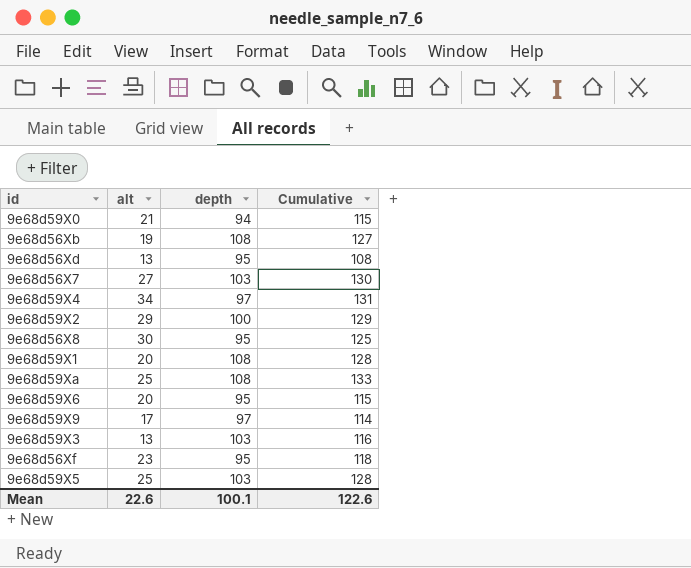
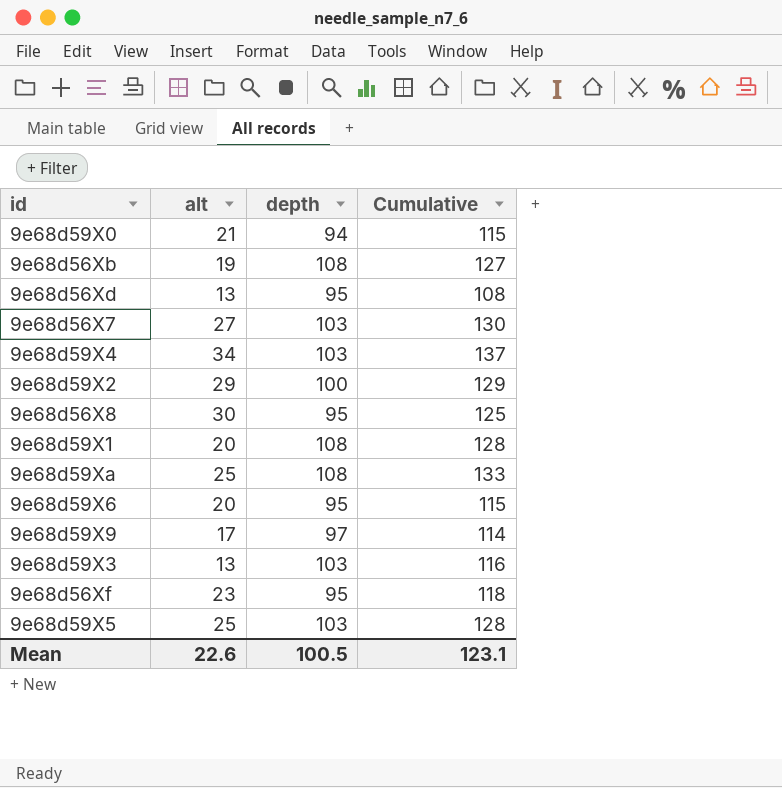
9e68d59X4 | depth: 97 -> 103
9e68d59X4 | Cumulative: 131 -> 137
Mean | depth: 100.1 -> 100.5
Mean | Cumulative: 122.6 -> 123.1

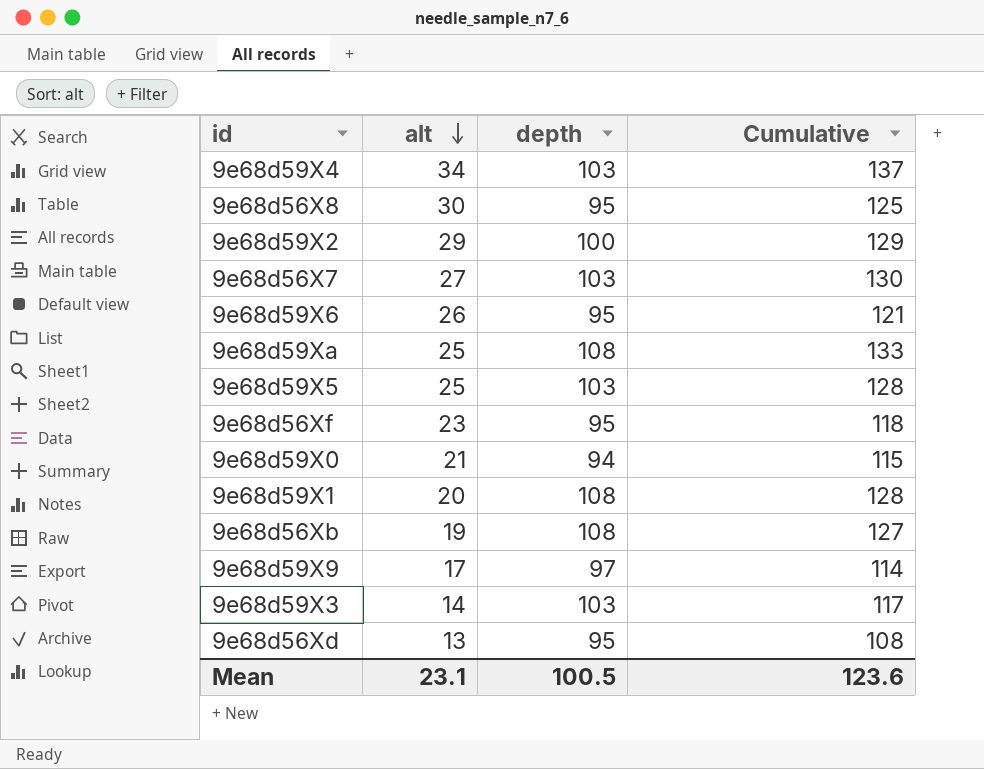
row order: none -> alt descending
9e68d59X6 | alt: 20 -> 26
9e68d59X6 | Cumulative: 115 -> 121
9e68d59X3 | alt: 13 -> 14
9e68d59X3 | Cumulative: 116 -> 117
Mean | alt: 22.6 -> 23.1
Mean | Cumulative: 123.1 -> 123.6

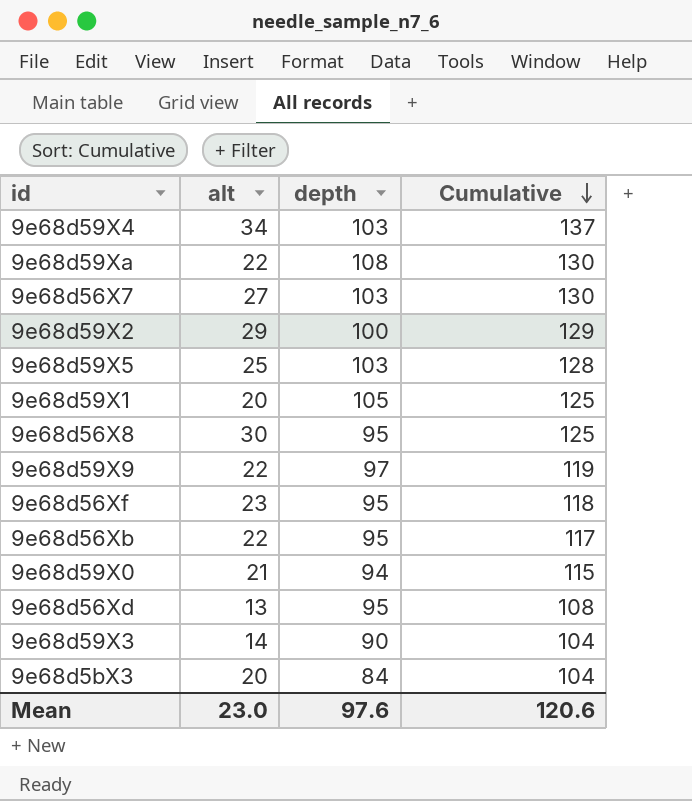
row order: alt descending -> Cumulative descending
row 9e68d59X6: 26 | 95 | 121 -> none
9e68d59Xa | alt: 25 -> 22
9e68d59Xa | Cumulative: 133 -> 130
9e68d59X1 | depth: 108 -> 105
9e68d59X1 | Cumulative: 128 -> 125
9e68d59X9 | alt: 17 -> 22
9e68d59X9 | Cumulative: 114 -> 119
9e68d56Xb | alt: 19 -> 22
9e68d56Xb | depth: 108 -> 95
9e68d56Xb | Cumulative: 127 -> 117
9e68d59X3 | depth: 103 -> 90
9e68d59X3 | Cumulative: 117 -> 104
row 9e68d5bX3: none -> 20 | 84 | 104
Mean | alt: 23.1 -> 23.0
Mean | depth: 100.5 -> 97.6
Mean | Cumulative: 123.6 -> 120.6

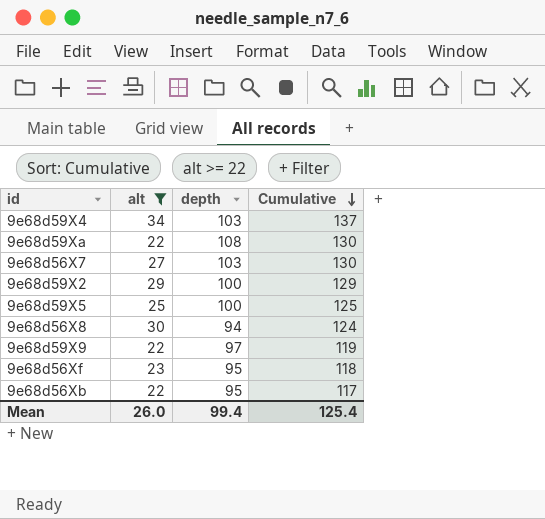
filter: none -> alt >= 22
9e68d59X5 | depth: 103 -> 100
9e68d59X5 | Cumulative: 128 -> 125
9e68d56X8 | depth: 95 -> 94
9e68d56X8 | Cumulative: 125 -> 124
Mean | alt: 23.0 -> 26.0
Mean | depth: 97.6 -> 99.4
Mean | Cumulative: 120.6 -> 125.4

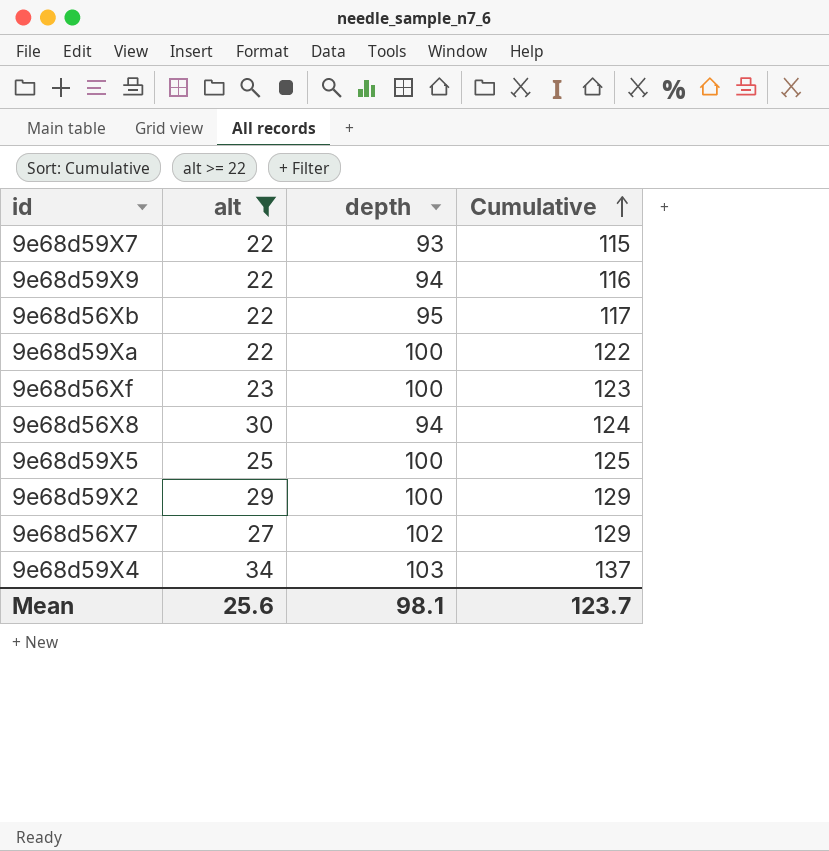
row order: Cumulative descending -> Cumulative ascending
row 9e68d59X7: none -> 22 | 93 | 115
9e68d59X9 | depth: 97 -> 94
9e68d59X9 | Cumulative: 119 -> 116
9e68d59Xa | depth: 108 -> 100
9e68d59Xa | Cumulative: 130 -> 122
9e68d56Xf | depth: 95 -> 100
9e68d56Xf | Cumulative: 118 -> 123
9e68d56X7 | depth: 103 -> 102
9e68d56X7 | Cumulative: 130 -> 129
Mean | alt: 26.0 -> 25.6
Mean | depth: 99.4 -> 98.1
Mean | Cumulative: 125.4 -> 123.7

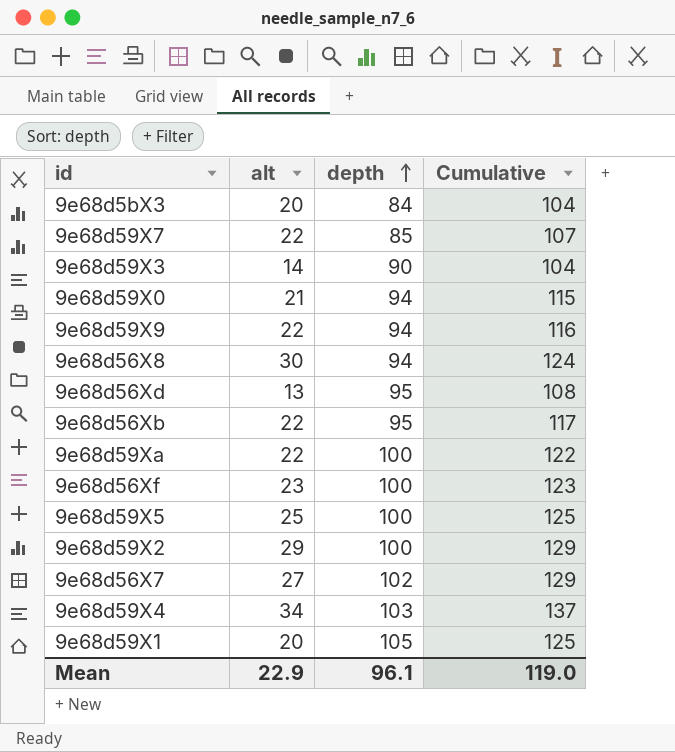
filter: alt >= 22 -> none
row order: Cumulative ascending -> depth ascending
9e68d59X7 | depth: 93 -> 85
9e68d59X7 | Cumulative: 115 -> 107
Mean | alt: 25.6 -> 22.9
Mean | depth: 98.1 -> 96.1
Mean | Cumulative: 123.7 -> 119.0

